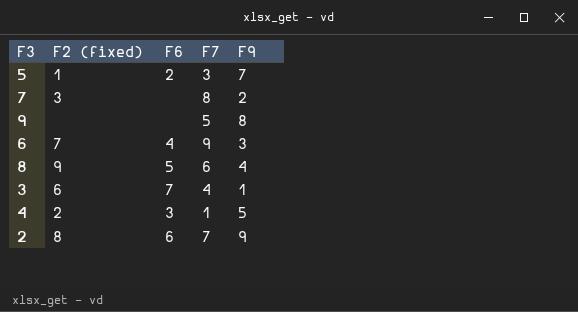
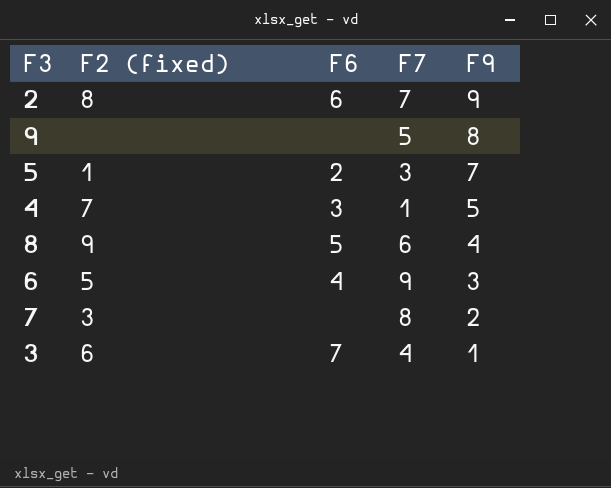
row order: none -> F9 descending
4 | F2 (fixed): 2 -> 7
6 | F2 (fixed): 7 -> 5

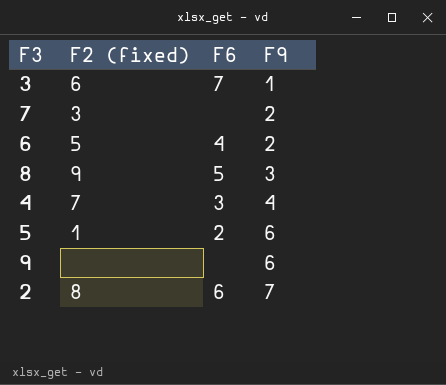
row order: F9 descending -> F9 ascending
column F7 | position: 4 -> none
6 | F9: 3 -> 2
8 | F9: 4 -> 3
4 | F9: 5 -> 4
5 | F9: 7 -> 6
9 | F9: 8 -> 6
2 | F9: 9 -> 7

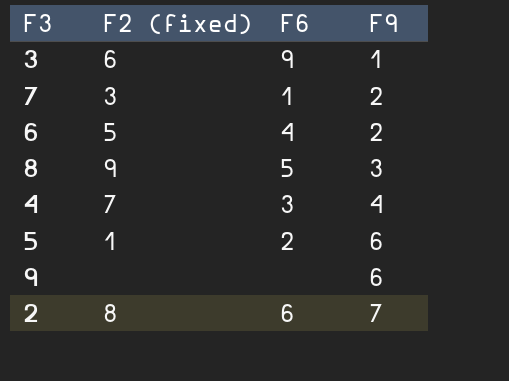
3 | F6: 7 -> 9
7 | F6: none -> 1

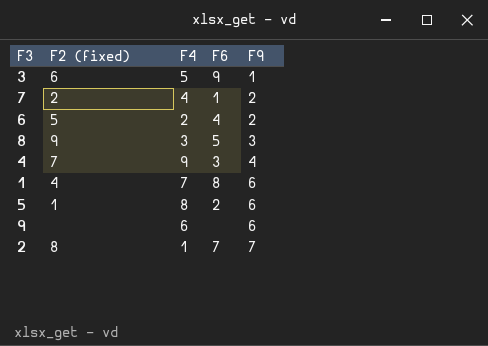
column F4 | position: none -> 3
7 | F2 (fixed): 3 -> 2
row 1: none -> 4 | 7 | 8 | 6
2 | F6: 6 -> 7

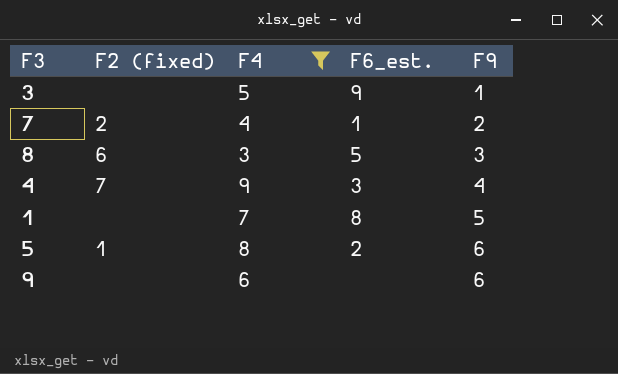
filter: none -> F4 >= 3
column name: F6 -> F6_est.
3 | F2 (fixed): 6 -> none
8 | F2 (fixed): 9 -> 6
1 | F2 (fixed): 4 -> none
1 | F9: 6 -> 5

